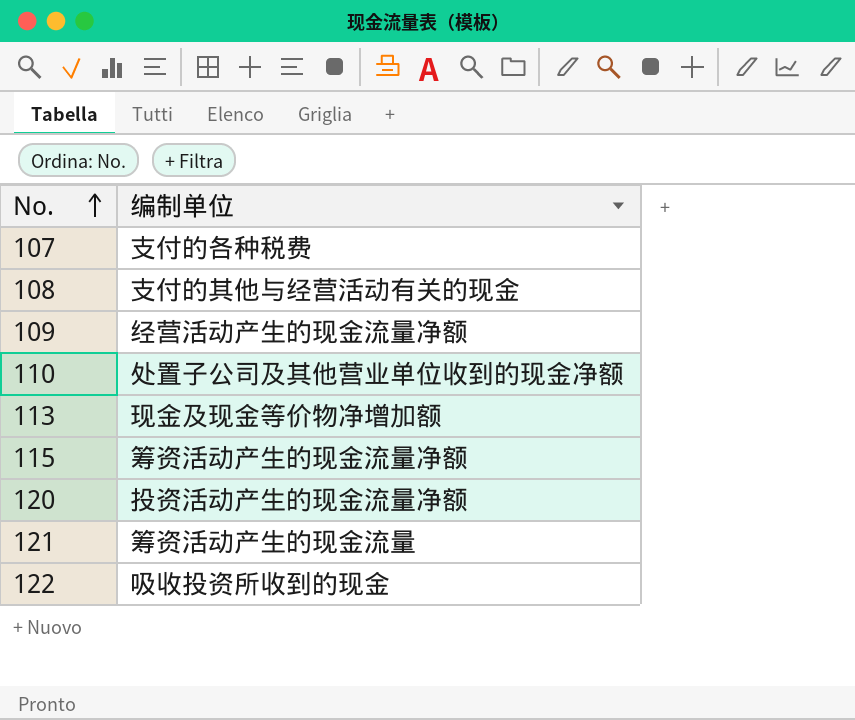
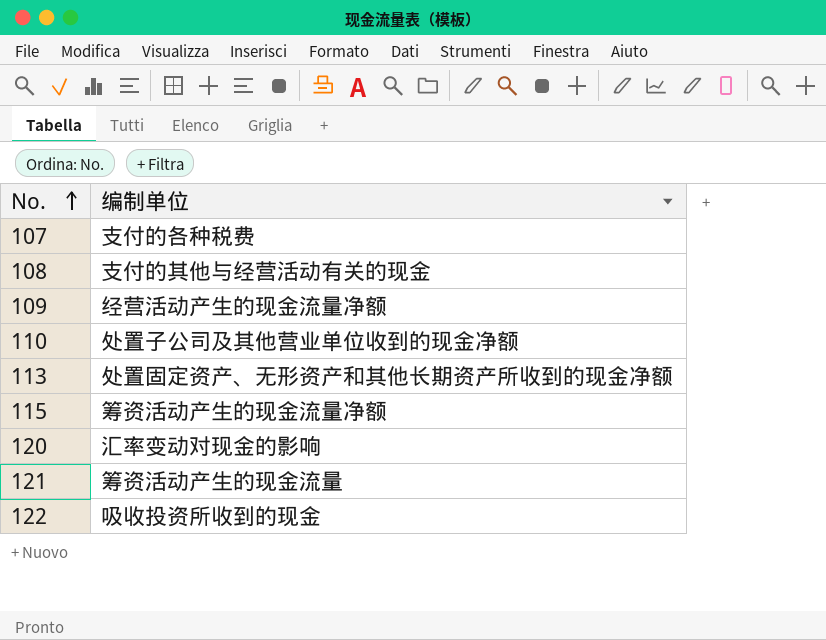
113 | 编制单位: 现金及现金等价物净增加额 -> 处置固定资产、无形资产和其他长期资产所收到的现金净额
120 | 编制单位: 投资活动产生的现金流量净额 -> 汇率变动对现金的影响

